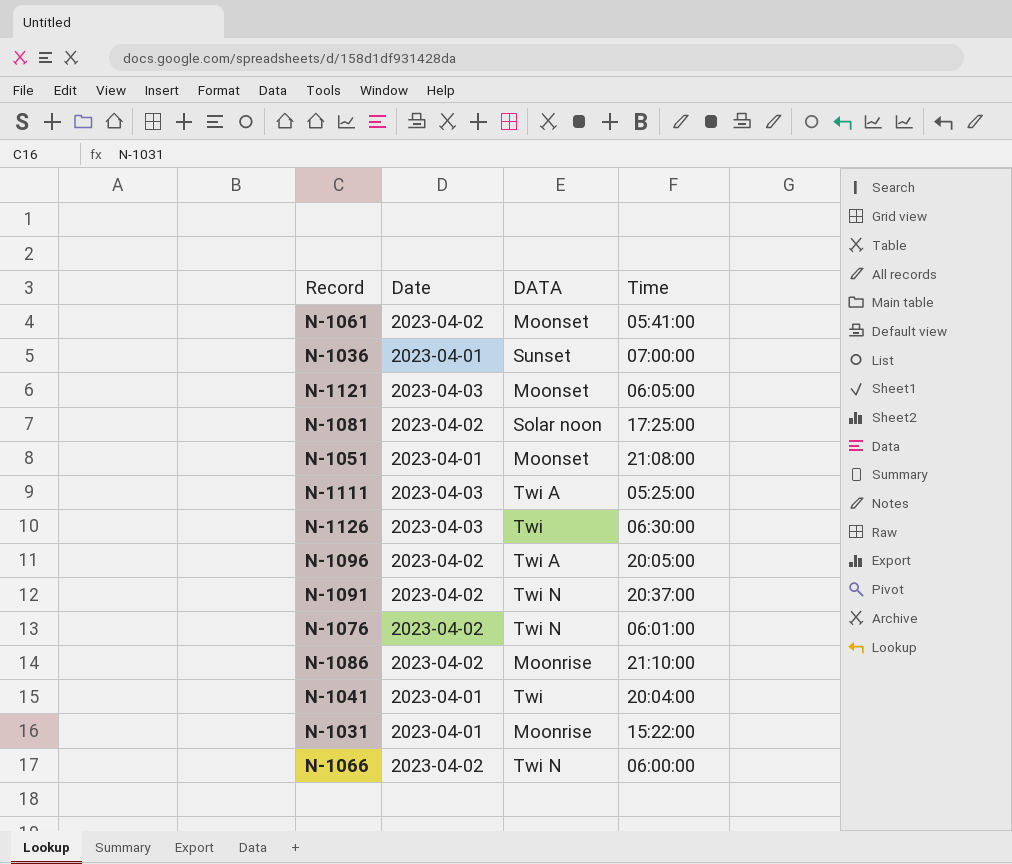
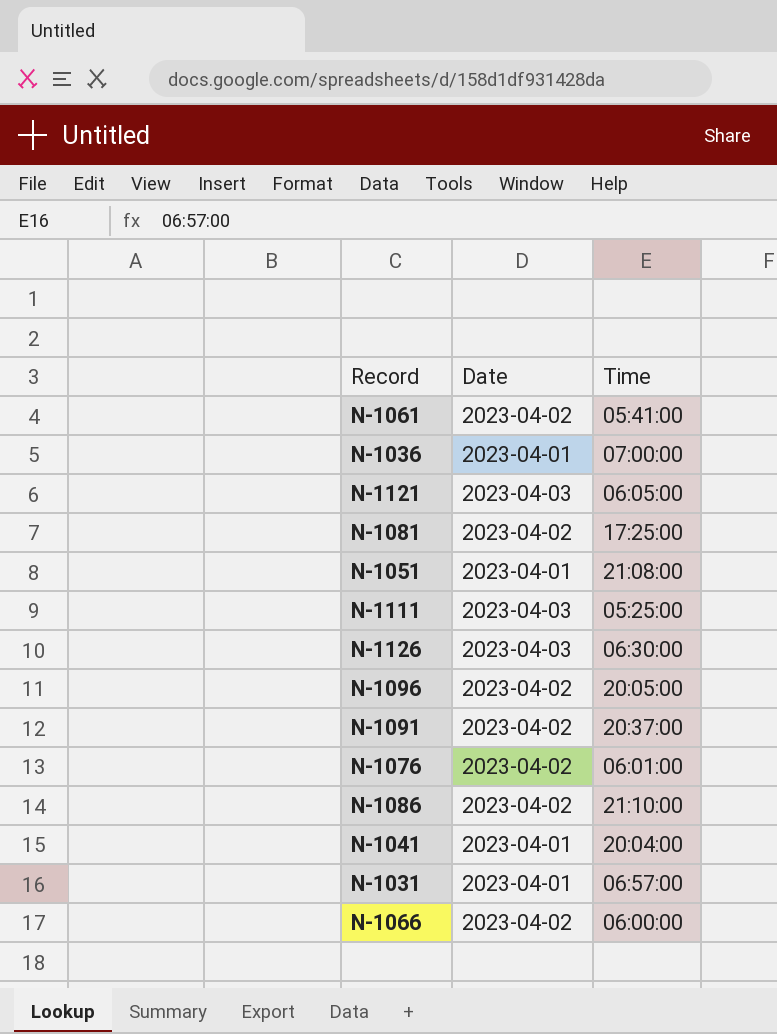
column DATA | position: 3 -> none
N-1031 | Time: 15:22:00 -> 06:57:00

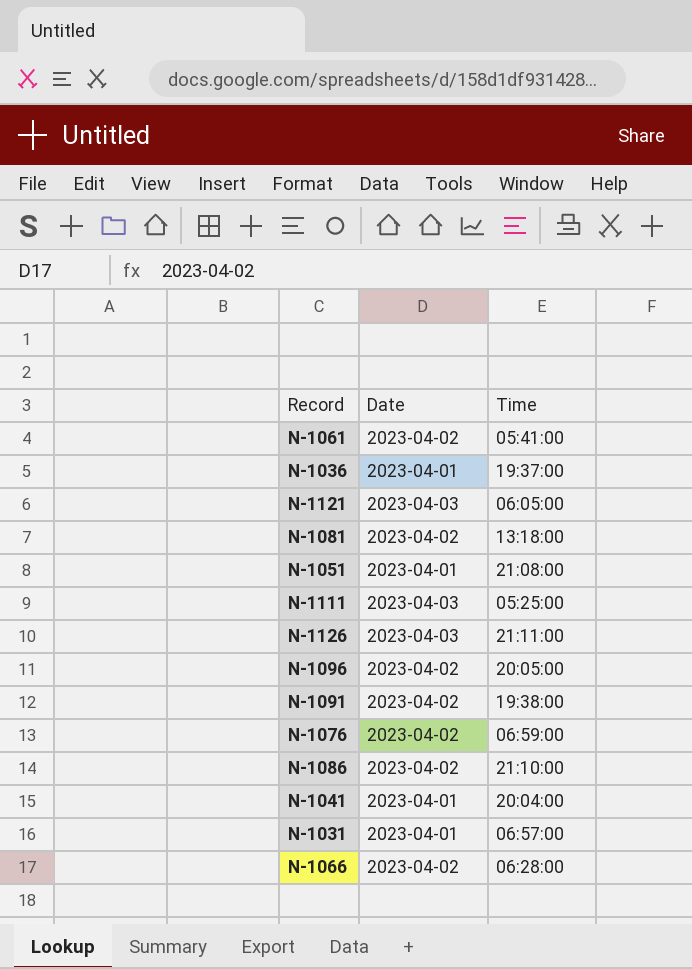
N-1036 | Time: 07:00:00 -> 19:37:00
N-1081 | Time: 17:25:00 -> 13:18:00
N-1126 | Time: 06:30:00 -> 21:11:00
N-1091 | Time: 20:37:00 -> 19:38:00
N-1076 | Time: 06:01:00 -> 06:59:00
N-1066 | Time: 06:00:00 -> 06:28:00

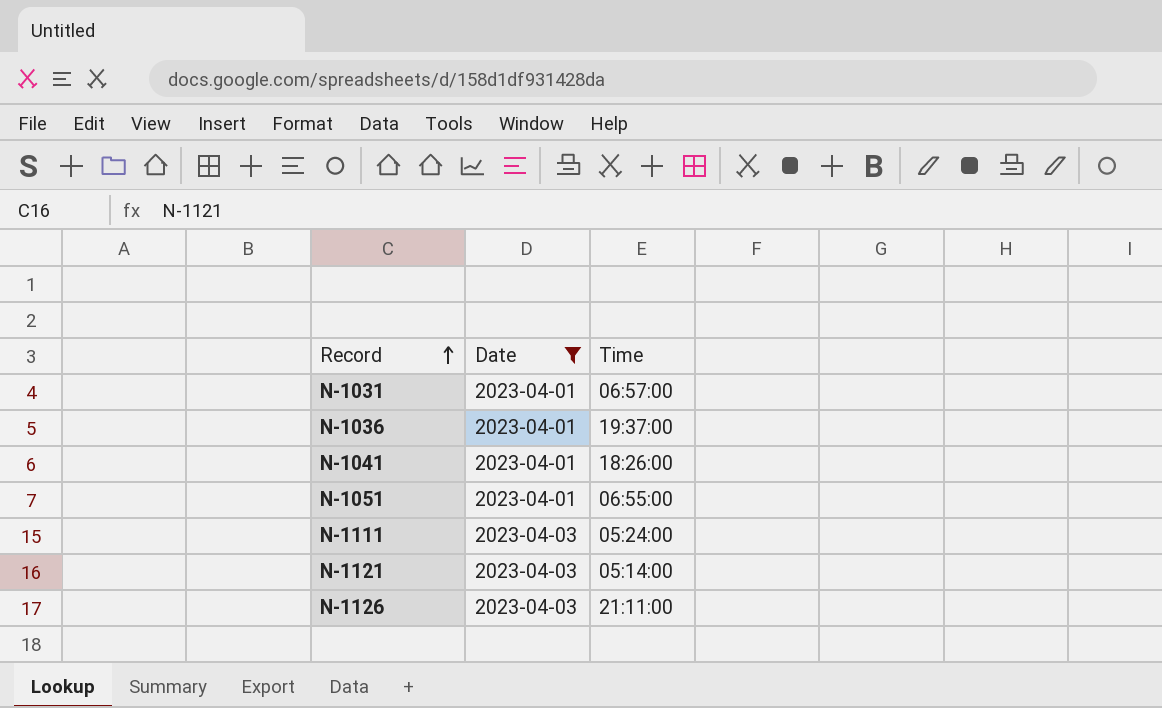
filter: none -> Date != 2023-04-02
row order: none -> Record ascending
N-1041 | Time: 20:04:00 -> 18:26:00
N-1051 | Time: 21:08:00 -> 06:55:00
N-1111 | Time: 05:25:00 -> 05:24:00
N-1121 | Time: 06:05:00 -> 05:14:00

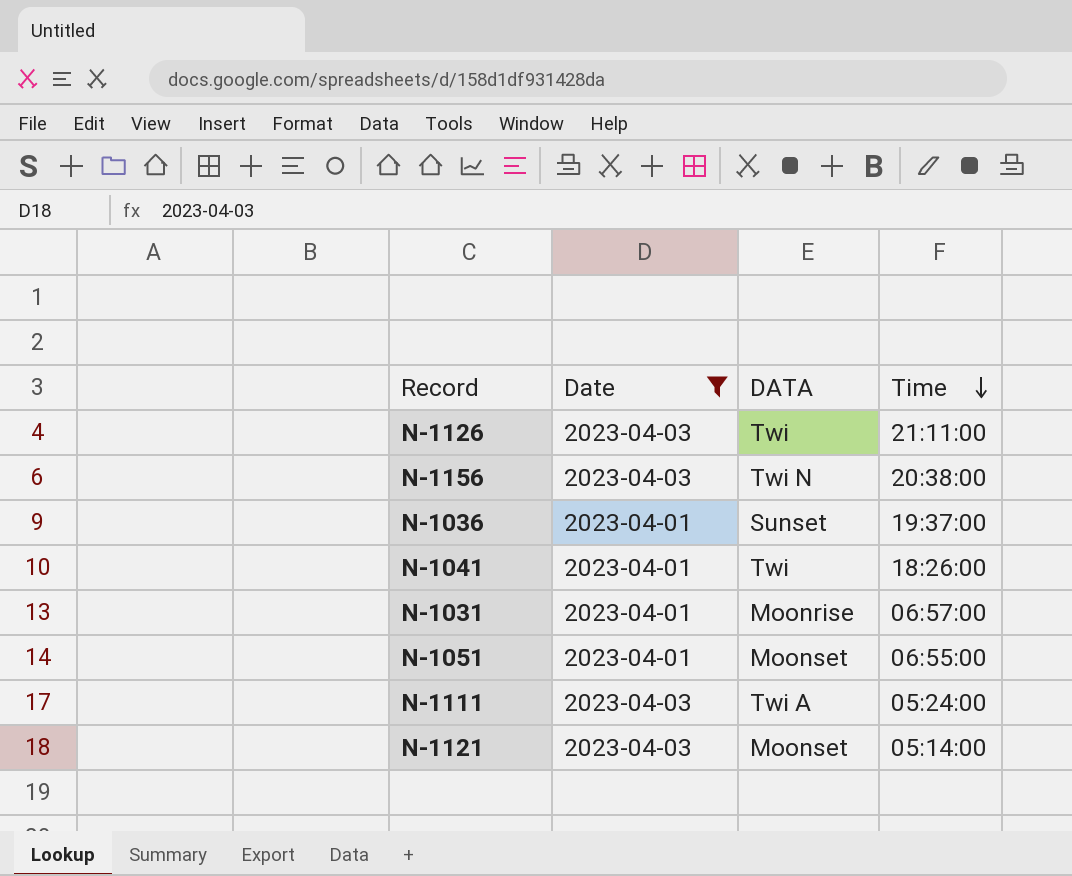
row order: Record ascending -> Time descending
column DATA | position: none -> 3
row N-1156: none -> 2023-04-03 | Twi N | 20:38:00

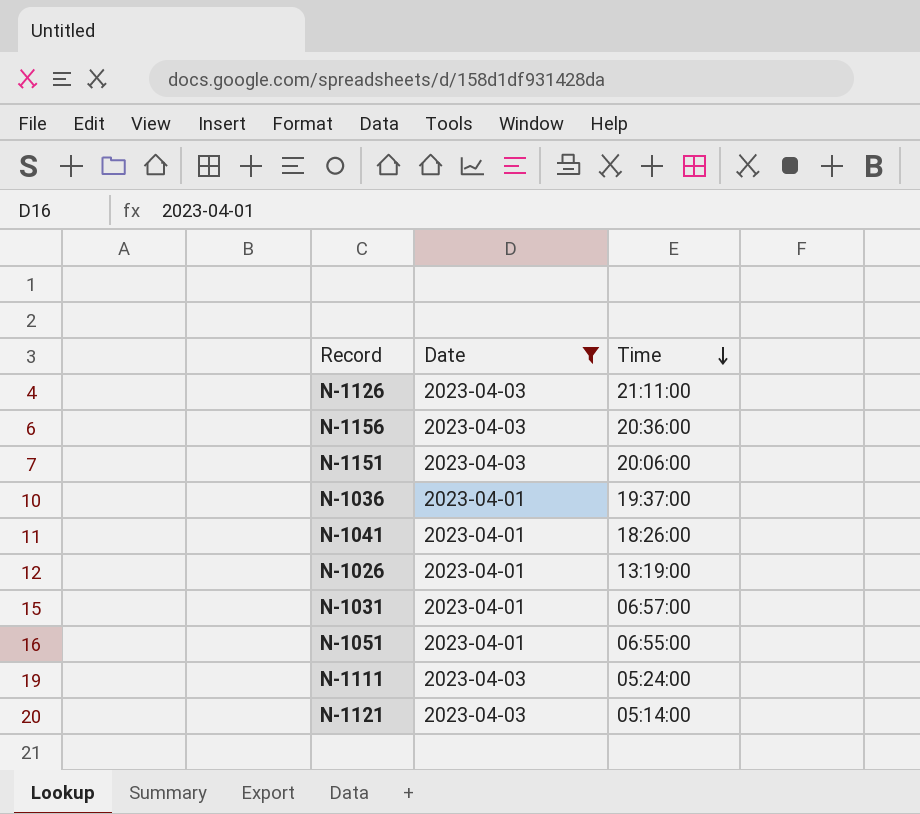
column DATA | position: 3 -> none
N-1156 | Time: 20:38:00 -> 20:36:00
row N-1151: none -> 2023-04-03 | 20:06:00
row N-1026: none -> 2023-04-01 | 13:19:00

